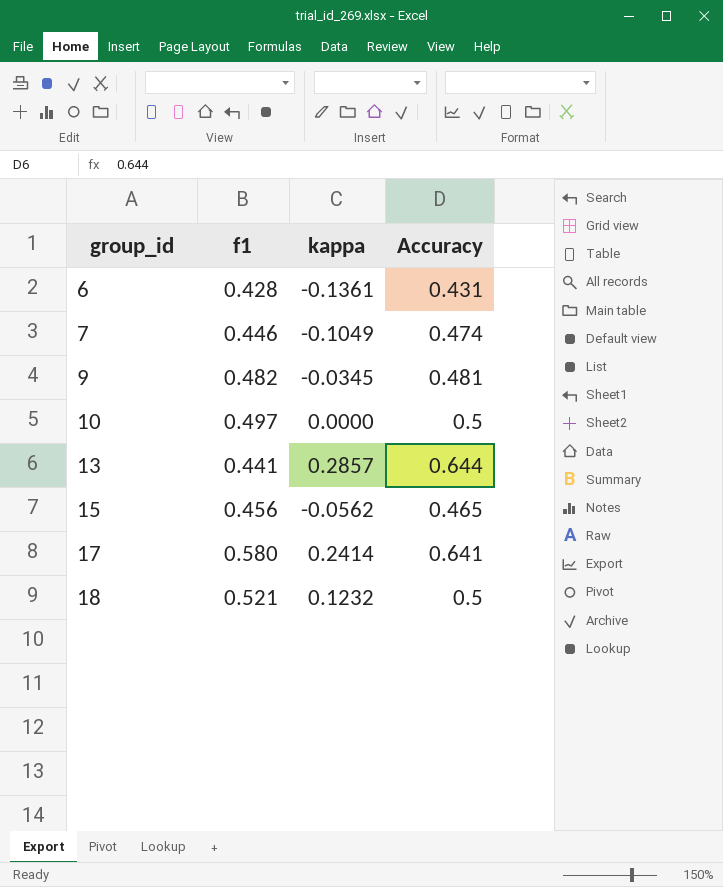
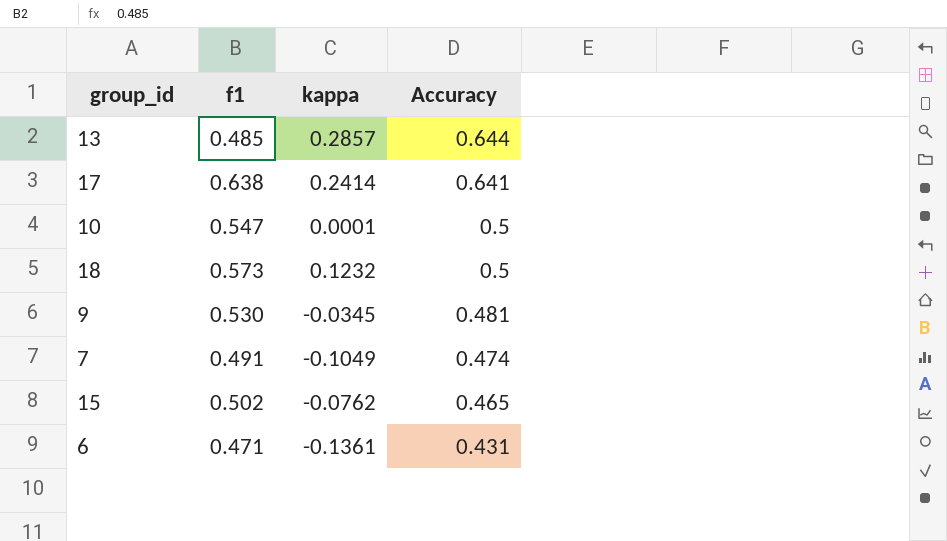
row order: group_id ascending -> Accuracy descending
13 | f1: 0.441 -> 0.485
17 | f1: 0.580 -> 0.638
10 | f1: 0.497 -> 0.547
10 | kappa: 0.0000 -> 0.0001
18 | f1: 0.521 -> 0.573
9 | f1: 0.482 -> 0.530
7 | f1: 0.446 -> 0.491
15 | f1: 0.456 -> 0.502
15 | kappa: -0.0562 -> -0.0762
6 | f1: 0.428 -> 0.471

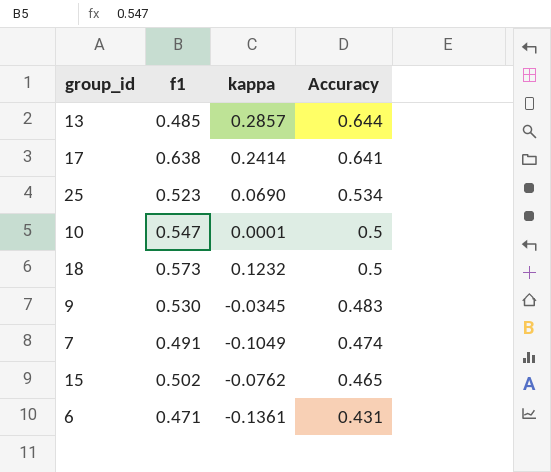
row 25: none -> 0.523 | 0.0690 | 0.534
9 | Accuracy: 0.481 -> 0.483

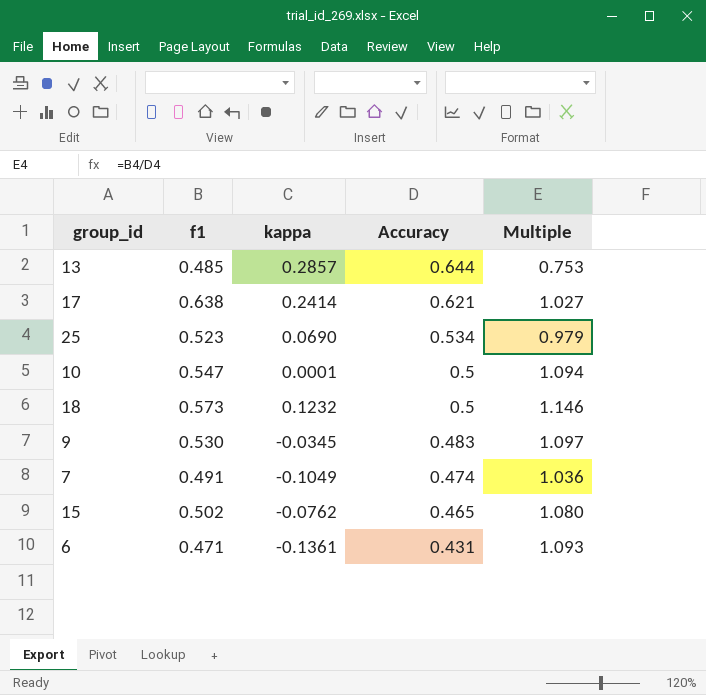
column Multiple | formula: none -> [f1] / [Accuracy]
17 | Accuracy: 0.641 -> 0.621

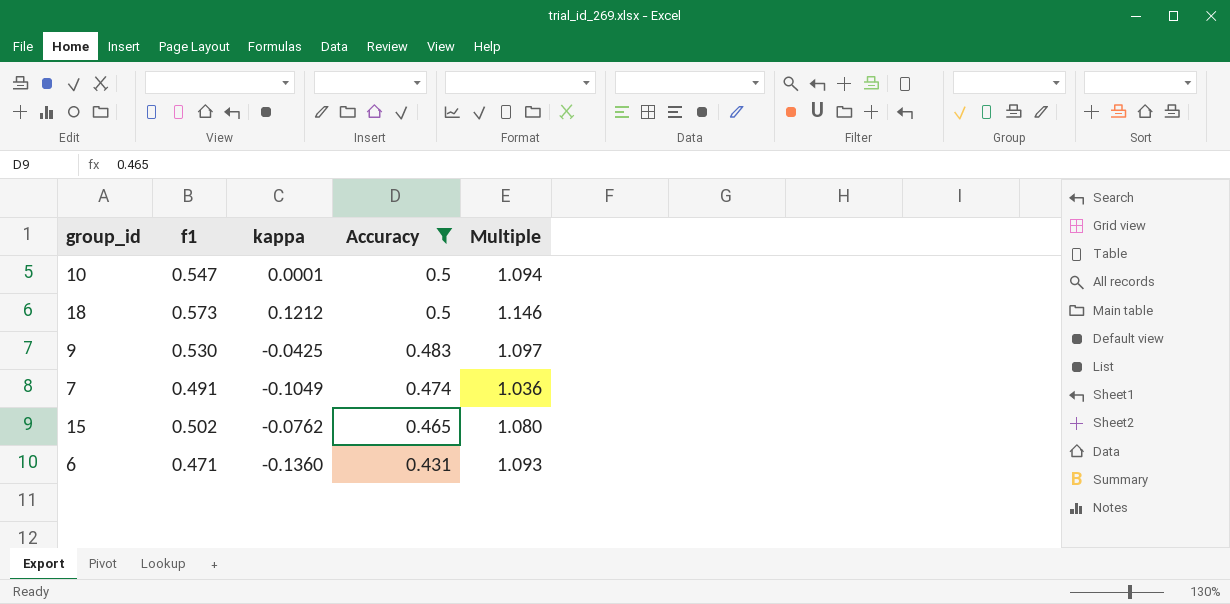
filter: none -> Accuracy <= 0.5
18 | kappa: 0.1232 -> 0.1212
9 | kappa: -0.0345 -> -0.0425
6 | kappa: -0.1361 -> -0.1360

